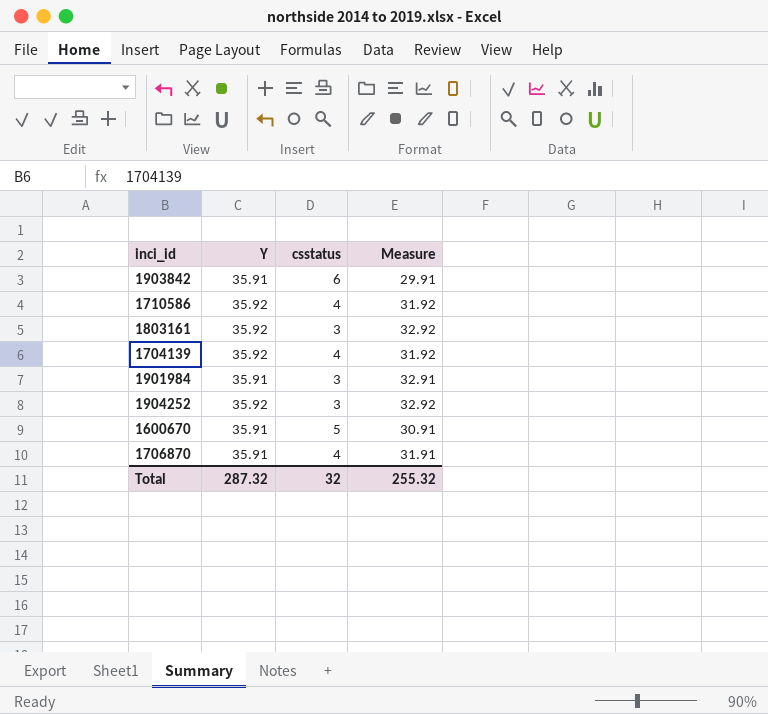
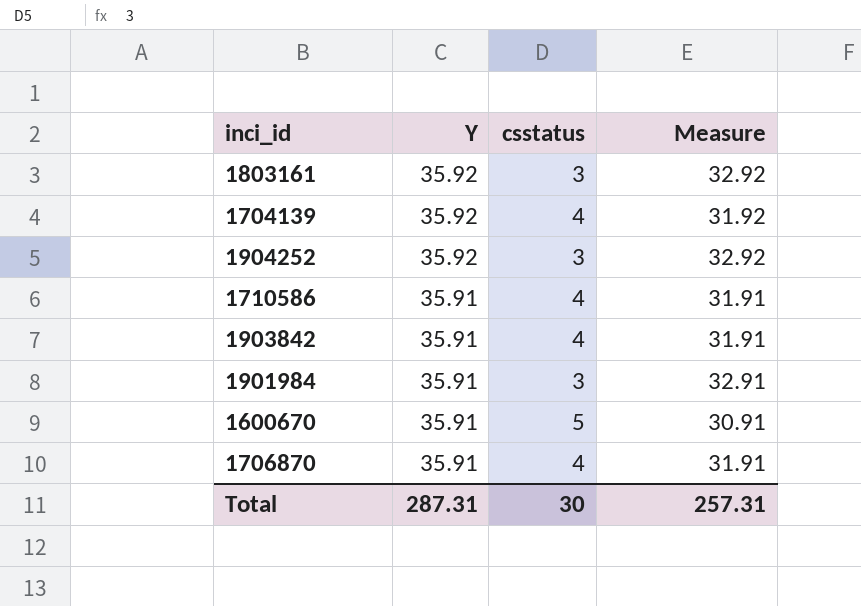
row order: none -> Y descending
1710586 | Y: 35.92 -> 35.91
1710586 | Measure: 31.92 -> 31.91
1903842 | csstatus: 6 -> 4
1903842 | Measure: 29.91 -> 31.91
Total | Y: 287.32 -> 287.31
Total | csstatus: 32 -> 30
Total | Measure: 255.32 -> 257.31

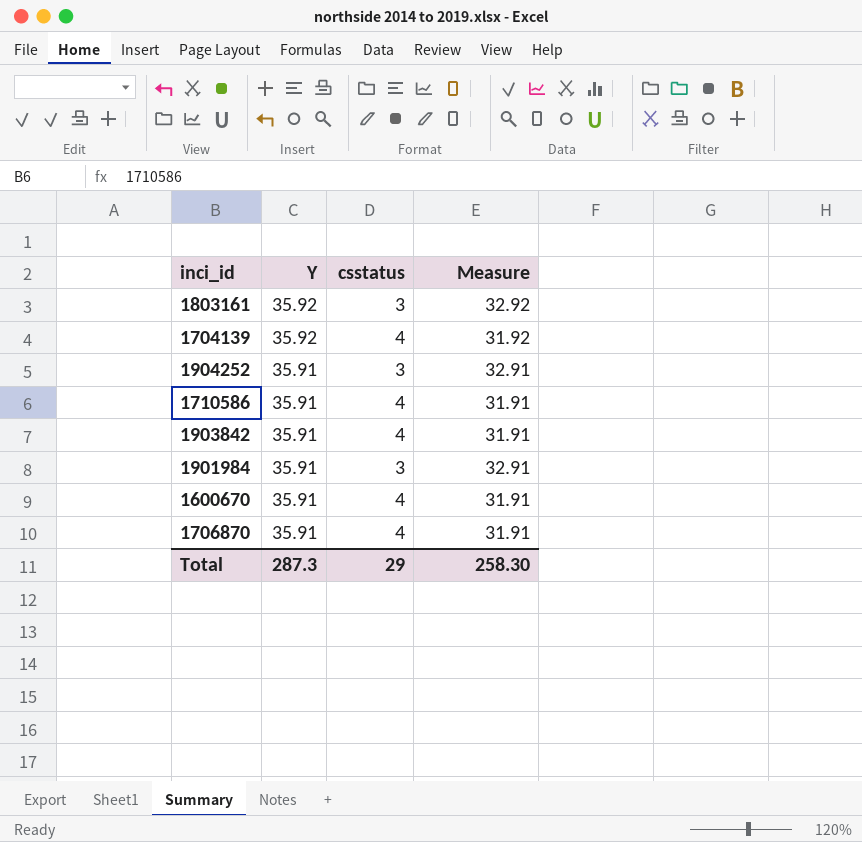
1904252 | Y: 35.92 -> 35.91
1904252 | Measure: 32.92 -> 32.91
1600670 | csstatus: 5 -> 4
1600670 | Measure: 30.91 -> 31.91
Total | Y: 287.31 -> 287.3
Total | csstatus: 30 -> 29
Total | Measure: 257.31 -> 258.30

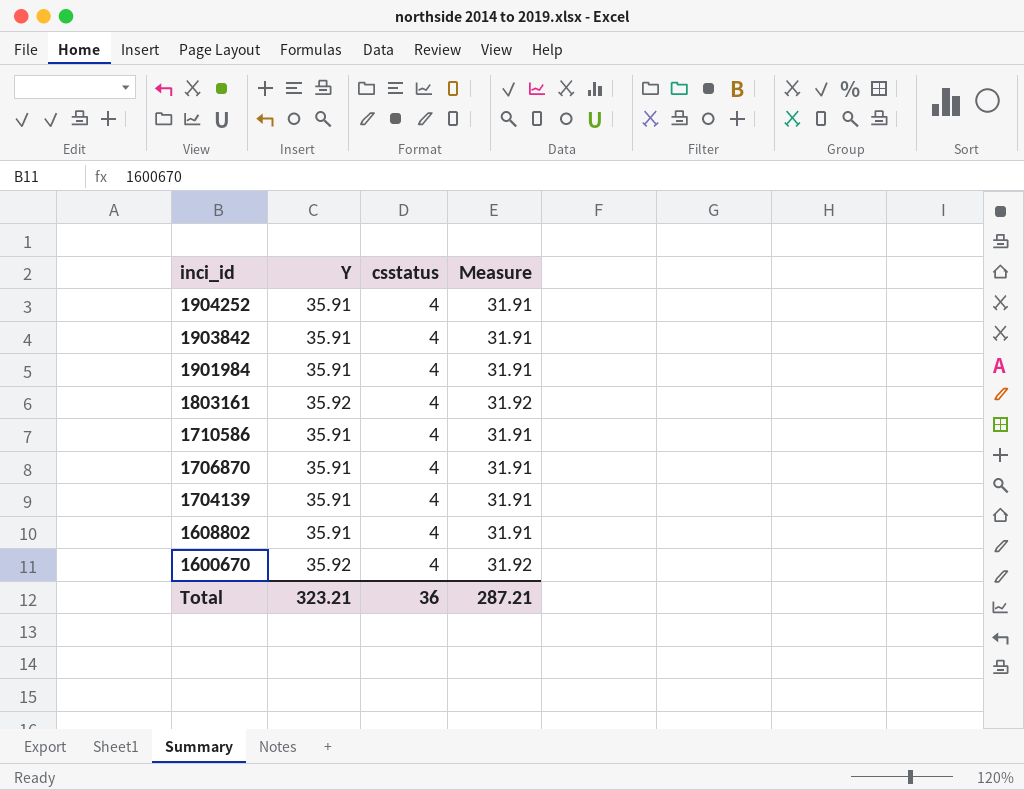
row order: Y descending -> inci_id descending
1904252 | csstatus: 3 -> 4
1904252 | Measure: 32.91 -> 31.91
1901984 | csstatus: 3 -> 4
1901984 | Measure: 32.91 -> 31.91
1803161 | csstatus: 3 -> 4
1803161 | Measure: 32.92 -> 31.92
1704139 | Y: 35.92 -> 35.91
1704139 | Measure: 31.92 -> 31.91
row 1608802: none -> 35.91 | 4 | 31.91
1600670 | Y: 35.91 -> 35.92
1600670 | Measure: 31.91 -> 31.92
Total | Y: 287.3 -> 323.21
Total | csstatus: 29 -> 36
Total | Measure: 258.30 -> 287.21

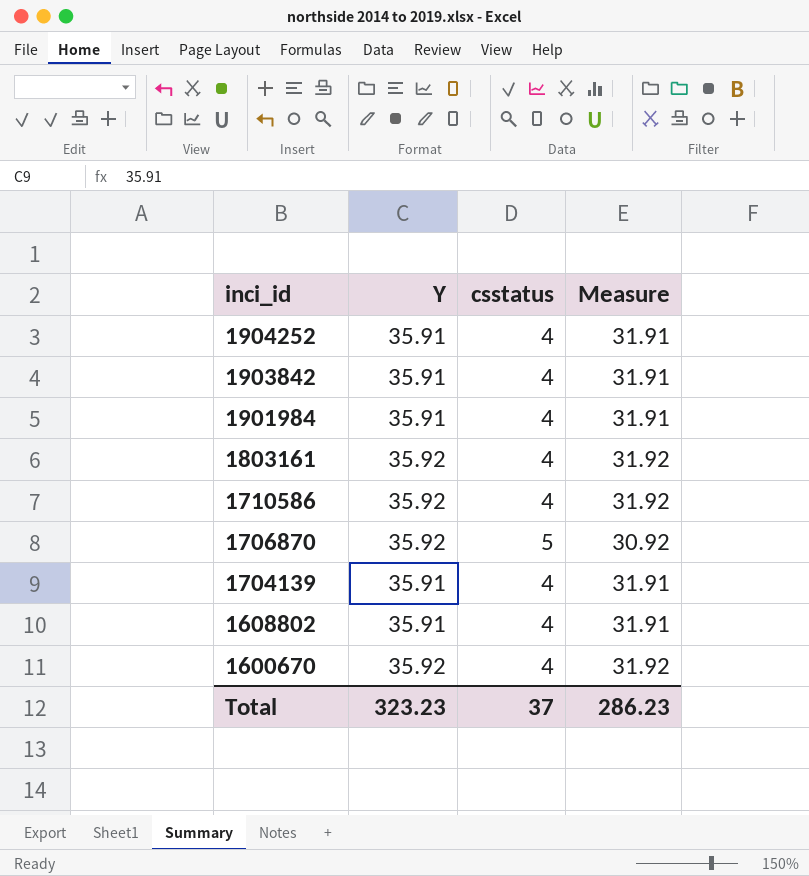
1710586 | Y: 35.91 -> 35.92
1710586 | Measure: 31.91 -> 31.92
1706870 | Y: 35.91 -> 35.92
1706870 | csstatus: 4 -> 5
1706870 | Measure: 31.91 -> 30.92
Total | Y: 323.21 -> 323.23
Total | csstatus: 36 -> 37
Total | Measure: 287.21 -> 286.23

